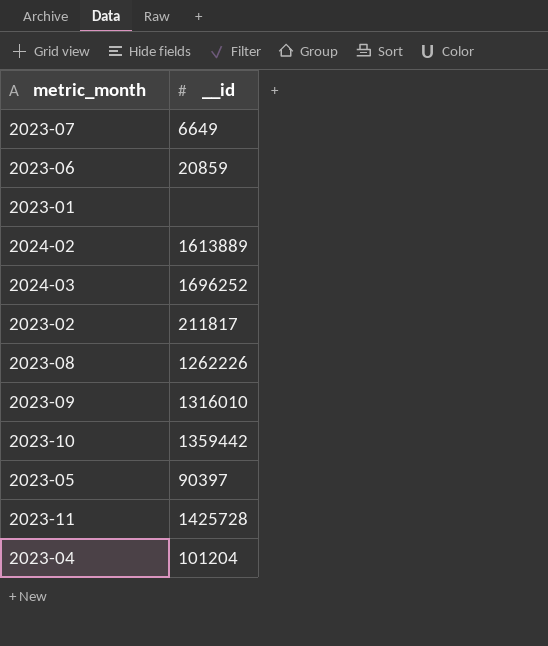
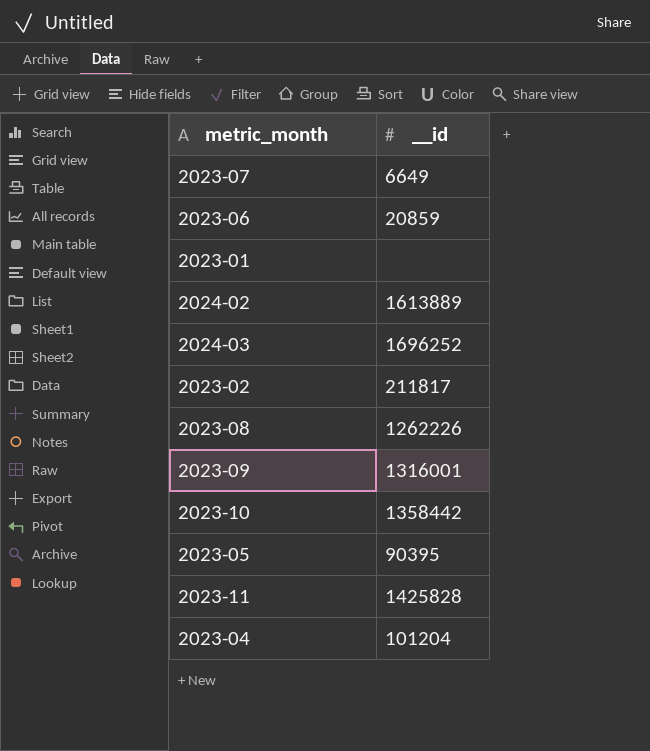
2023-09 | __id: 1316010 -> 1316001
2023-10 | __id: 1359442 -> 1358442
2023-05 | __id: 90397 -> 90395
2023-11 | __id: 1425728 -> 1425828

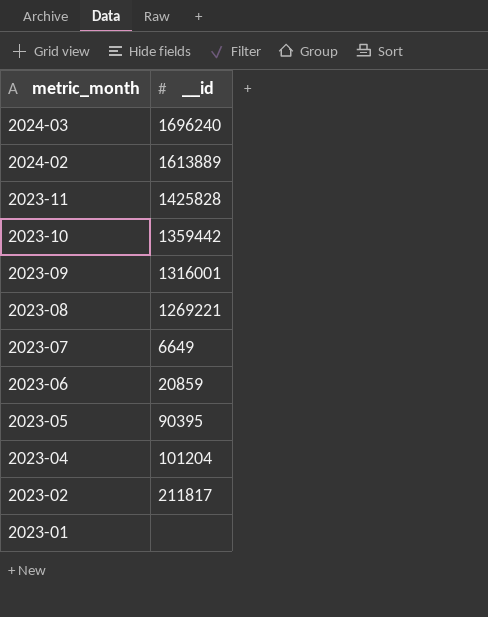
row order: none -> metric_month descending
2024-03 | __id: 1696252 -> 1696240
2023-10 | __id: 1358442 -> 1359442
2023-08 | __id: 1262226 -> 1269221

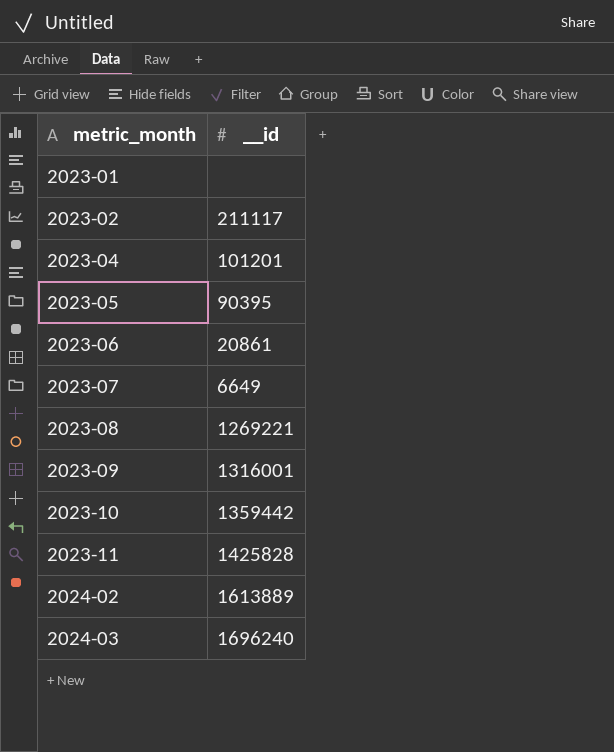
row order: metric_month descending -> metric_month ascending
2023-02 | __id: 211817 -> 211117
2023-04 | __id: 101204 -> 101201
2023-06 | __id: 20859 -> 20861

